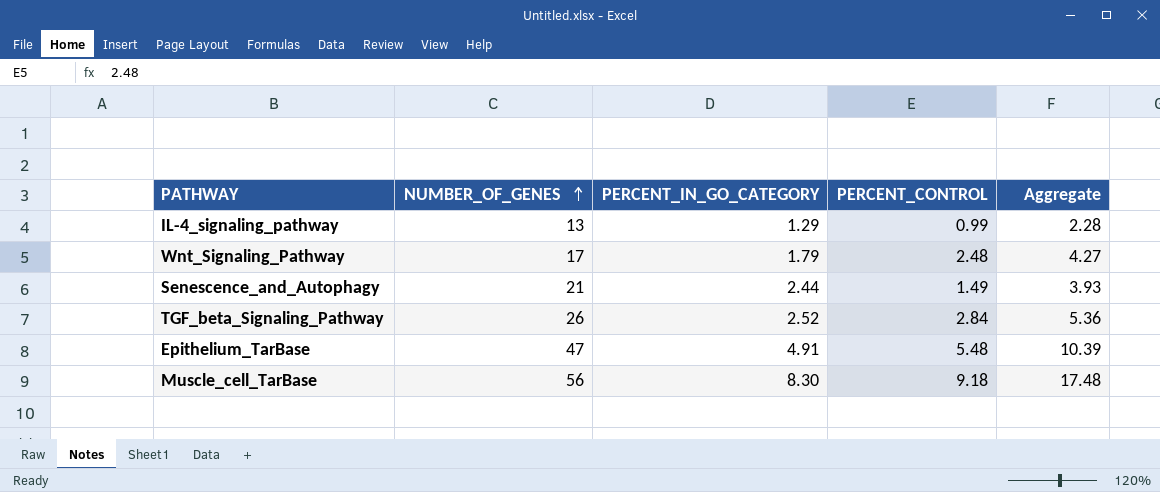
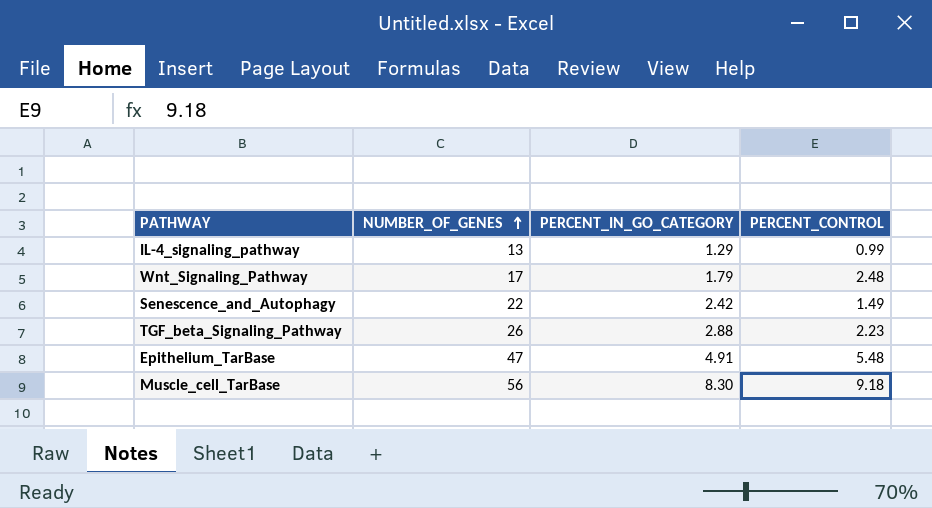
column Aggregate | formula: [PERCENT_IN_GO_CATEGORY] + [PERCENT_CONTROL] -> none
Senescence_and_Autophagy | NUMBER_OF_GENES: 21 -> 22
Senescence_and_Autophagy | PERCENT_IN_GO_CATEGORY: 2.44 -> 2.42
TGF_beta_Signaling_Pathway | PERCENT_IN_GO_CATEGORY: 2.52 -> 2.88
TGF_beta_Signaling_Pathway | PERCENT_CONTROL: 2.84 -> 2.23

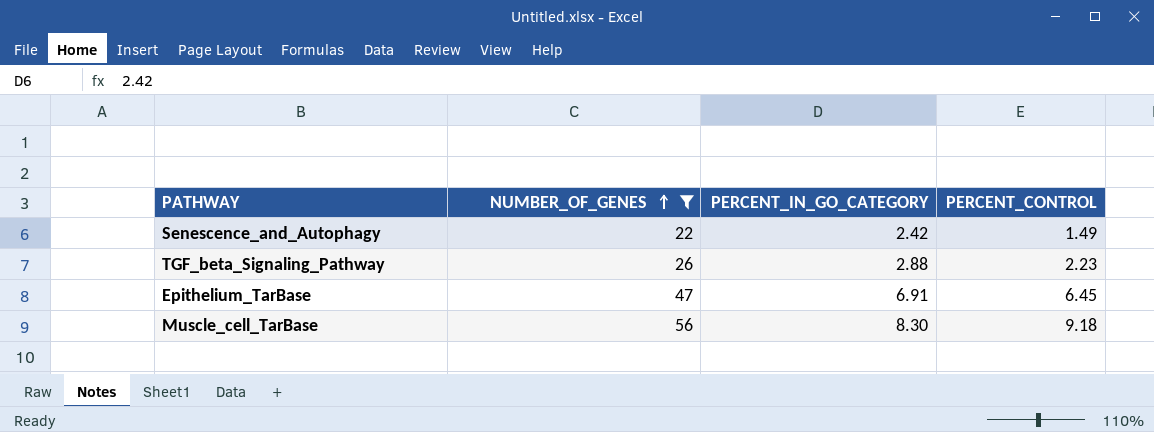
filter: none -> NUMBER_OF_GENES >= 22
Epithelium_TarBase | PERCENT_IN_GO_CATEGORY: 4.91 -> 6.91
Epithelium_TarBase | PERCENT_CONTROL: 5.48 -> 6.45

